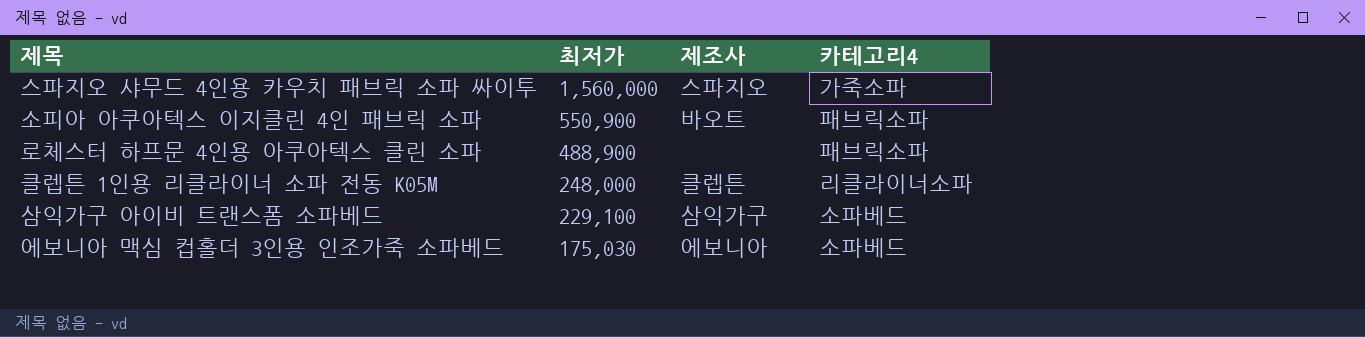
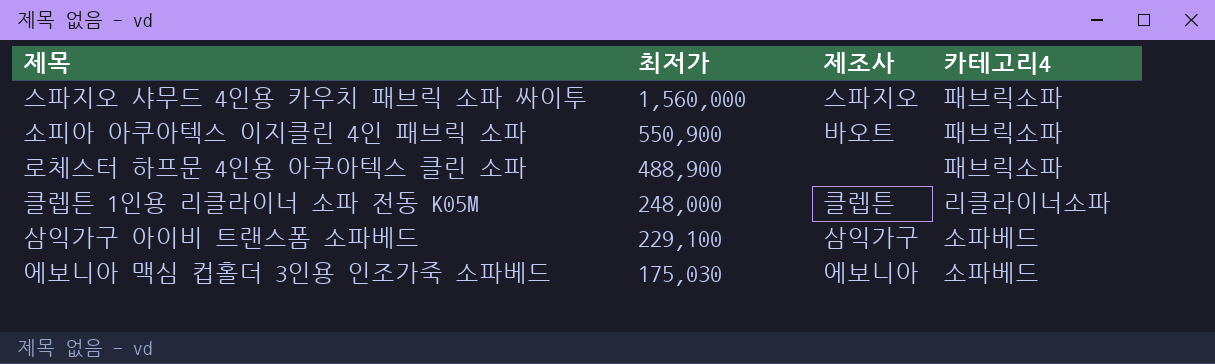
스파지오 샤무드 4인용 카우치 패브릭 소파 싸이투 | 카테고리4: 가죽소파 -> 패브릭소파

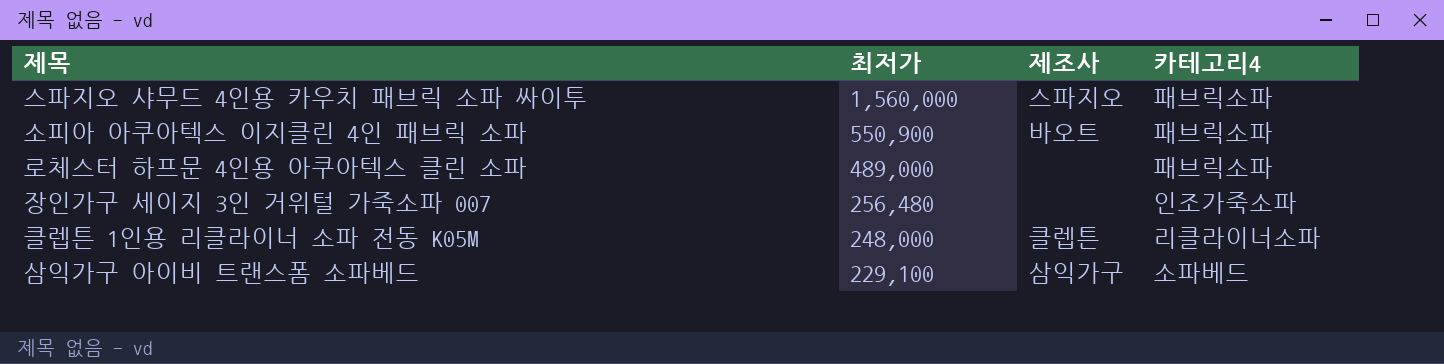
row 에보니아 맥심 컵홀더 3인용 인조가죽 소파베드: 175,030 | 에보니아 | 소파베드 -> none
로체스터 하프문 4인용 아쿠아텍스 클린 소파 | 최저가: 488,900 -> 489,000
row 장인가구 세이지 3인 거위털 가죽소파 007: none -> 256,480 | none | 인조가죽소파

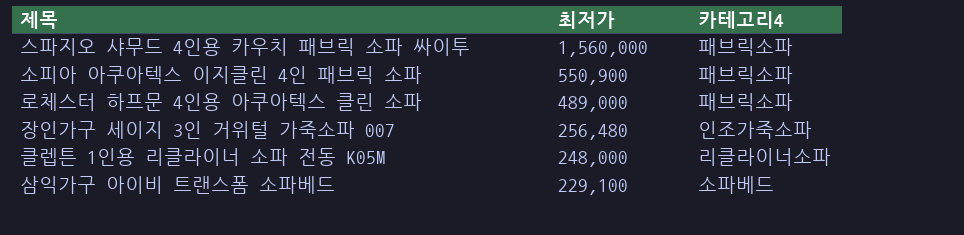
column 제조사 | position: 3 -> none

